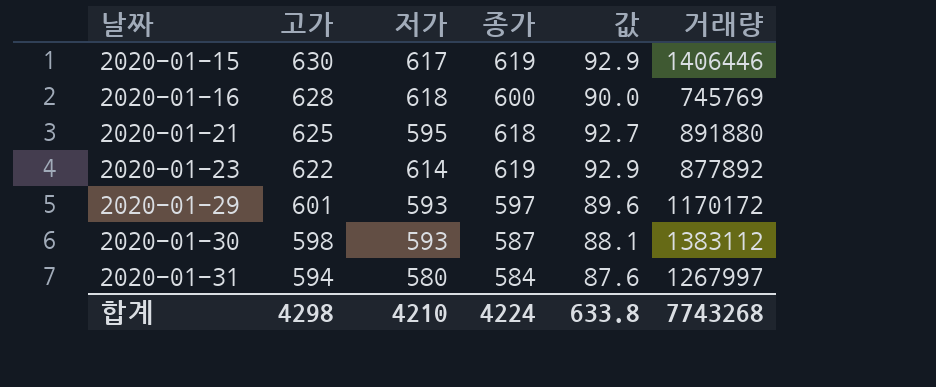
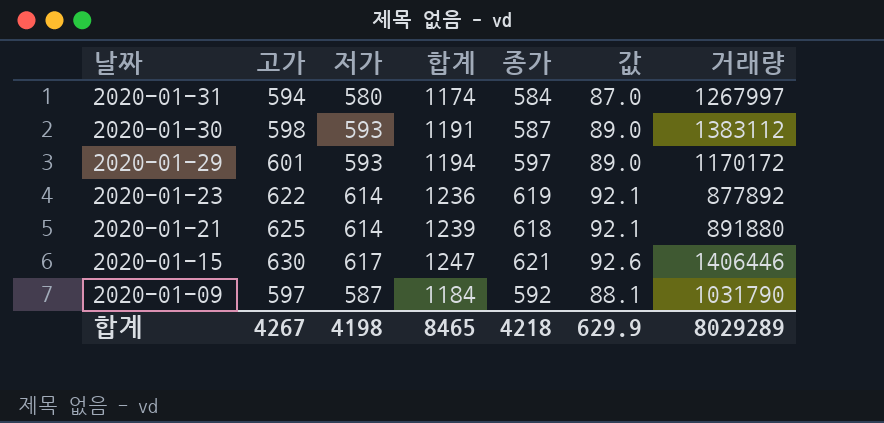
row order: 날짜 ascending -> 날짜 descending
column 합계 | formula: none -> [고가] + [저가]
column 값 | formula: [종가] * 0.15 -> [저가] * 0.15
row 2020-01-16: 628 | 618 | 600 | 90.0 | 745769 -> none
2020-01-21 | 저가: 595 -> 614
2020-01-15 | 종가: 619 -> 621
row 2020-01-09: none -> 597 | 587 | 1184 | 592 | 88.1 | 1031790
합계 | 고가: 4298 -> 4267
합계 | 저가: 4210 -> 4198
합계 | 종가: 4224 -> 4218
합계 | 값: 633.8 -> 629.9
합계 | 거래량: 7743268 -> 8029289

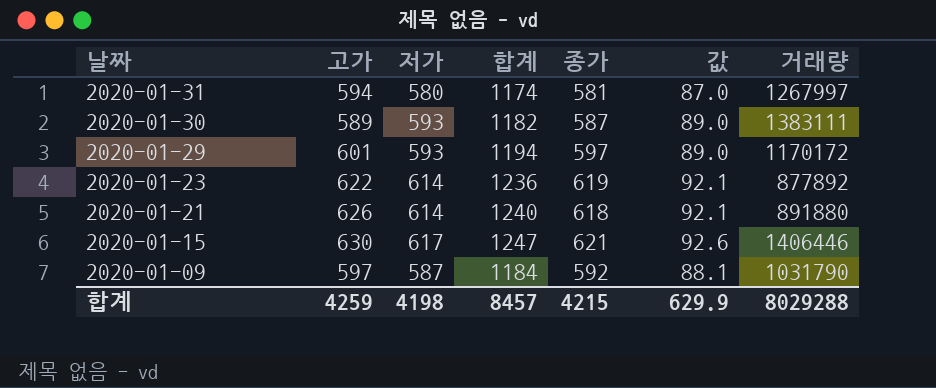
2020-01-31 | 종가: 584 -> 581
2020-01-30 | 고가: 598 -> 589
2020-01-30 | 합계: 1191 -> 1182
2020-01-30 | 거래량: 1383112 -> 1383111
2020-01-21 | 고가: 625 -> 626
2020-01-21 | 합계: 1239 -> 1240
합계 | 고가: 4267 -> 4259
합계 | 합계: 8465 -> 8457
합계 | 종가: 4218 -> 4215
합계 | 거래량: 8029289 -> 8029288

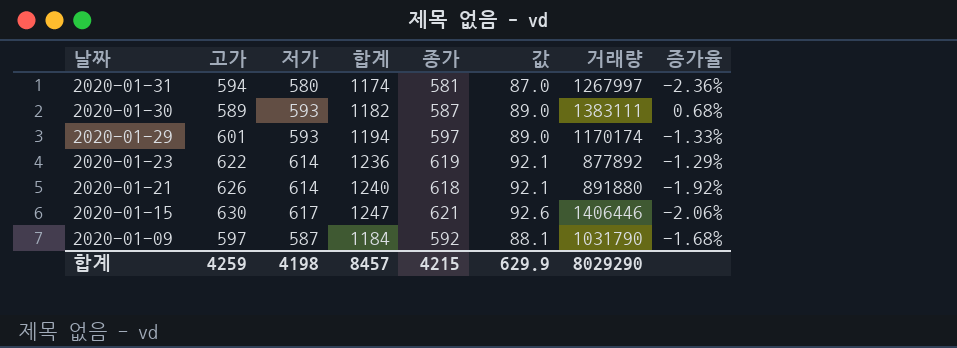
column 증가율 | formula: none -> ([저가] - [고가]) / [고가]
2020-01-29 | 거래량: 1170172 -> 1170174
합계 | 거래량: 8029288 -> 8029290

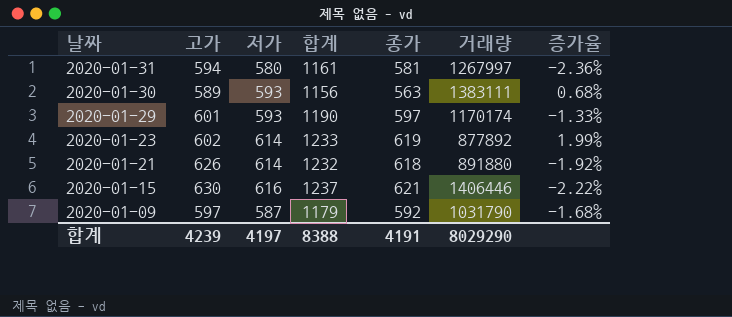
column 값 | formula: [저가] * 0.15 -> none
column 합계 | formula: [고가] + [저가] -> [저가] + [종가]
2020-01-30 | 종가: 587 -> 563
2020-01-23 | 고가: 622 -> 602
2020-01-23 | 증가율: -1.29% -> 1.99%
2020-01-15 | 저가: 617 -> 616
2020-01-15 | 증가율: -2.06% -> -2.22%
합계 | 고가: 4259 -> 4239
합계 | 저가: 4198 -> 4197
합계 | 합계: 8457 -> 8388
합계 | 종가: 4215 -> 4191

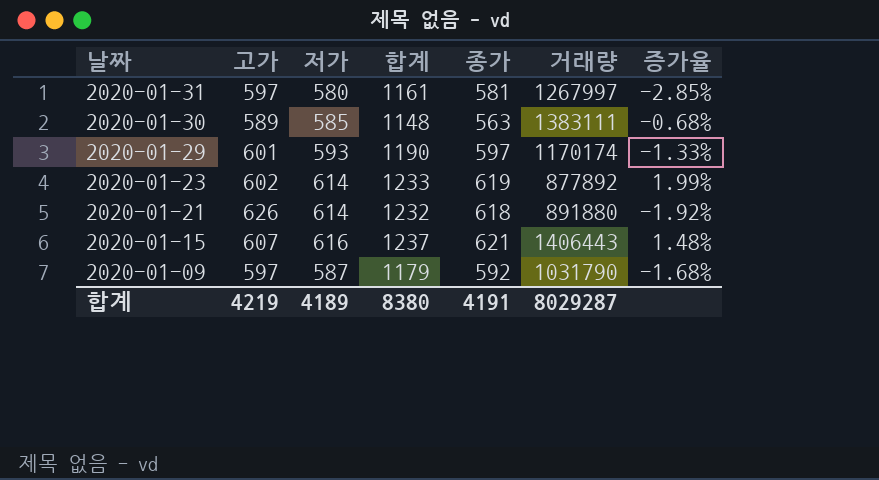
2020-01-31 | 고가: 594 -> 597
2020-01-31 | 증가율: -2.36% -> -2.85%
2020-01-30 | 저가: 593 -> 585
2020-01-30 | 합계: 1156 -> 1148
2020-01-30 | 증가율: 0.68% -> -0.68%
2020-01-15 | 고가: 630 -> 607
2020-01-15 | 거래량: 1406446 -> 1406443
2020-01-15 | 증가율: -2.22% -> 1.48%
합계 | 고가: 4239 -> 4219
합계 | 저가: 4197 -> 4189
합계 | 합계: 8388 -> 8380
합계 | 거래량: 8029290 -> 8029287

